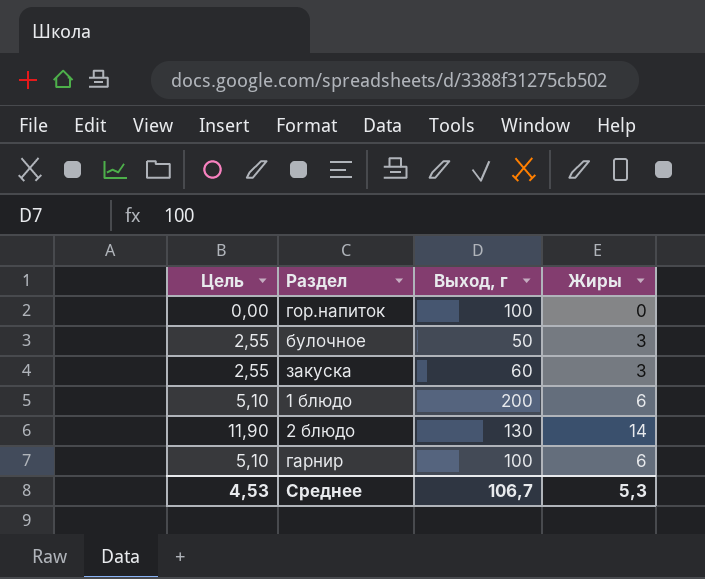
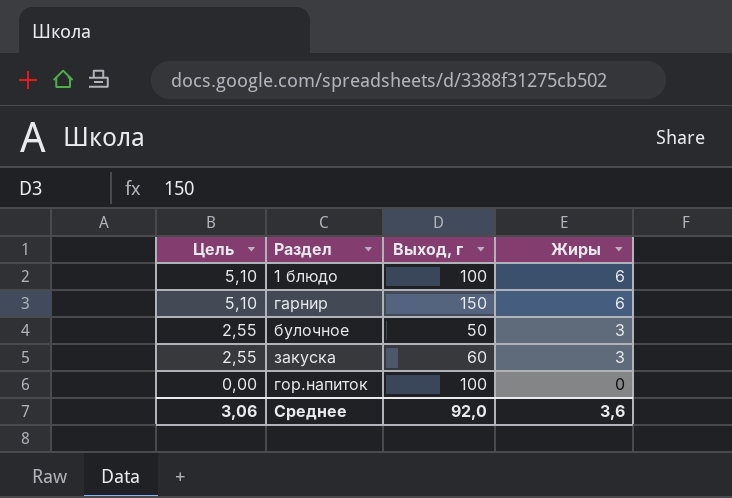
row order: none -> Цель descending
row 2 блюдо: 11,90 | 130 | 14 -> none
1 блюдо | Выход, г: 200 -> 100
гарнир | Выход, г: 100 -> 150
Среднее | Цель: 4,53 -> 3,06
Среднее | Выход, г: 106,7 -> 92,0
Среднее | Жиры: 5,3 -> 3,6

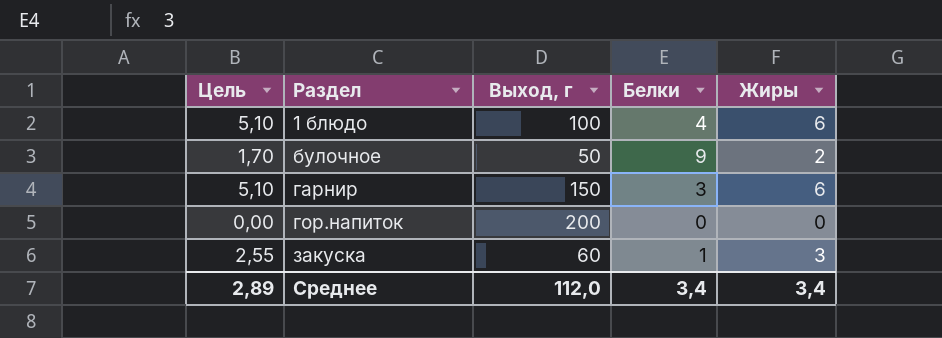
row order: Цель descending -> Раздел ascending
column Белки | position: none -> 4
булочное | Цель: 2,55 -> 1,70
булочное | Жиры: 3 -> 2
гор.напиток | Выход, г: 100 -> 200
Среднее | Цель: 3,06 -> 2,89
Среднее | Выход, г: 92,0 -> 112,0
Среднее | Жиры: 3,6 -> 3,4

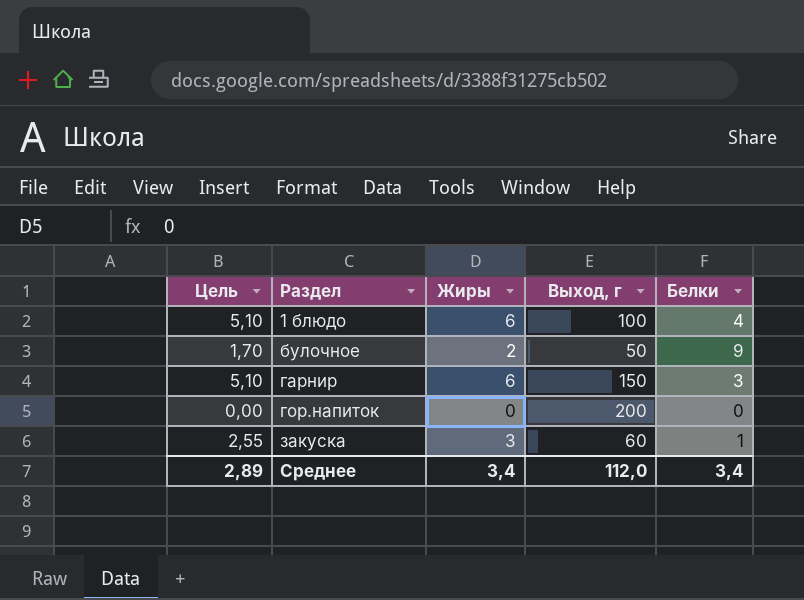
column Жиры | position: 5 -> 3

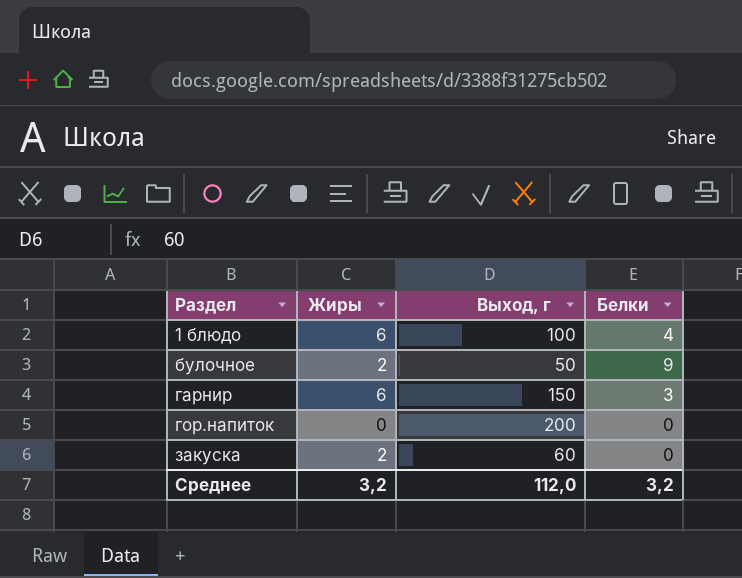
column Цель | formula: [Жиры] * 0,85 -> none
закуска | Жиры: 3 -> 2
закуска | Белки: 1 -> 0
Среднее | Жиры: 3,4 -> 3,2
Среднее | Белки: 3,4 -> 3,2

